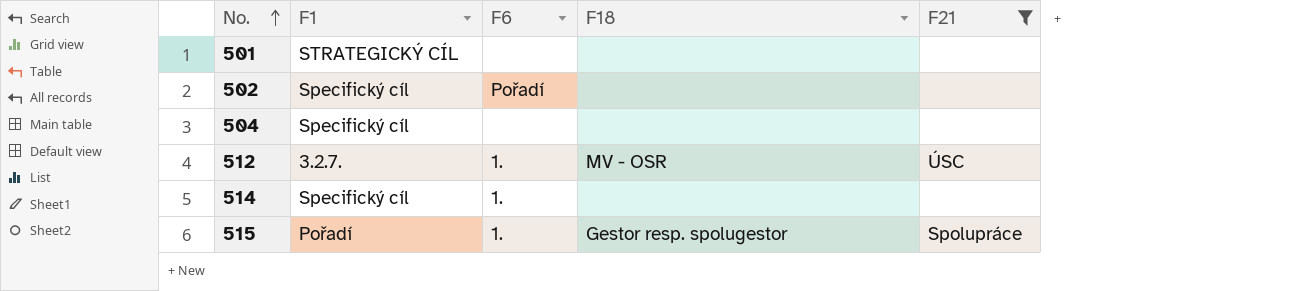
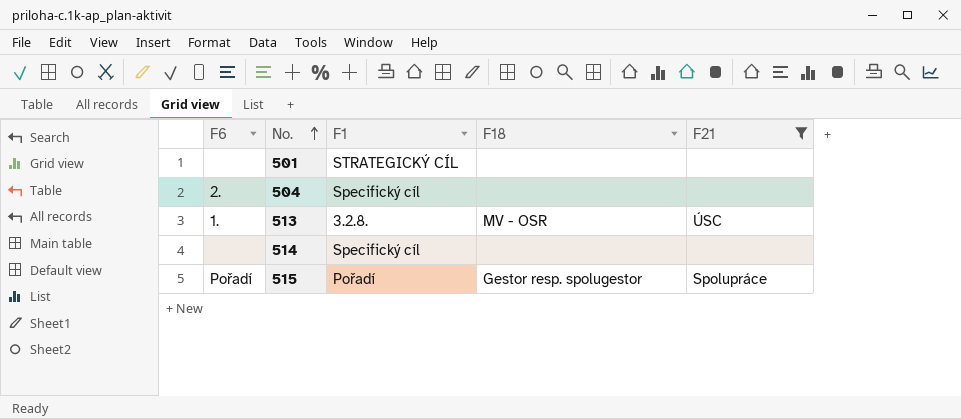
column F6 | position: 3 -> 1
row 502: Specifický cíl | Pořadí | none | none -> none
row 512: 3.2.7. | 1. | MV - OSR | ÚSC -> none
504 | F6: none -> 2.
row 513: none -> 1. | 3.2.8. | MV - OSR | ÚSC
514 | F6: 1. -> none
515 | F6: 1. -> Pořadí

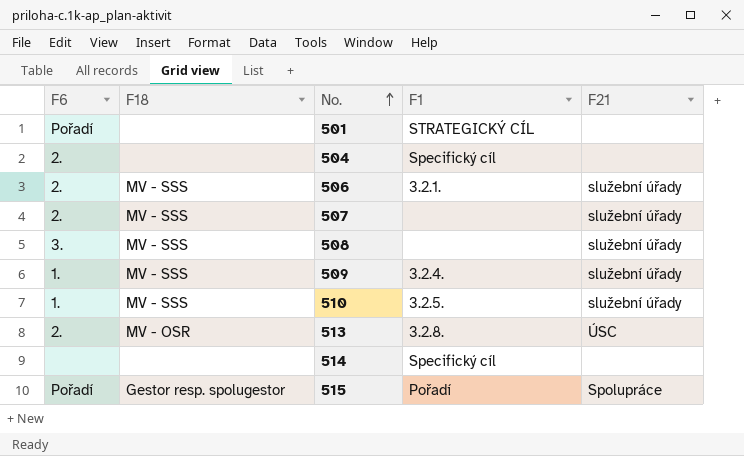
filter: F21 != služební úřady -> none
column F18 | position: 4 -> 2
501 | F6: none -> Pořadí
513 | F6: 1. -> 2.

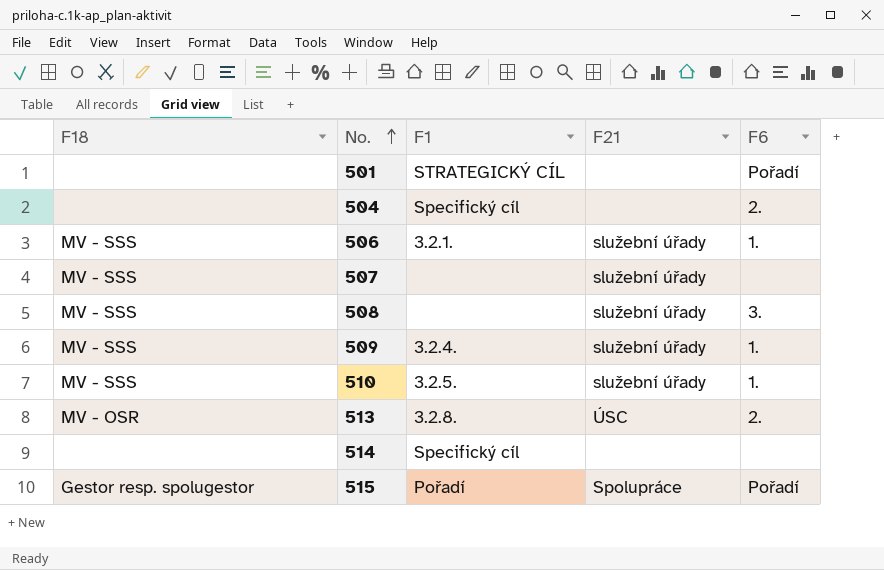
column F6 | position: 1 -> 5
506 | F6: 2. -> 1.
507 | F6: 2. -> none

